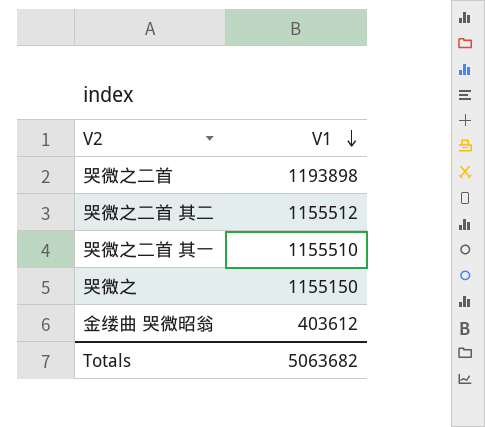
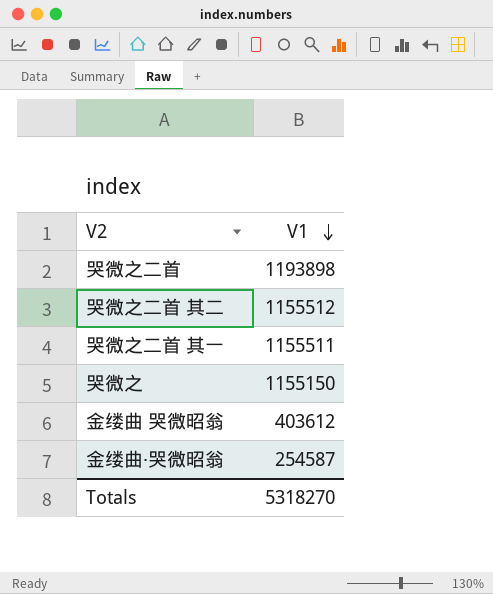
哭微之二首 其一 | V1: 1155510 -> 1155511
row 金缕曲·哭微昭翁: none -> 254587
Totals | V1: 5063682 -> 5318270

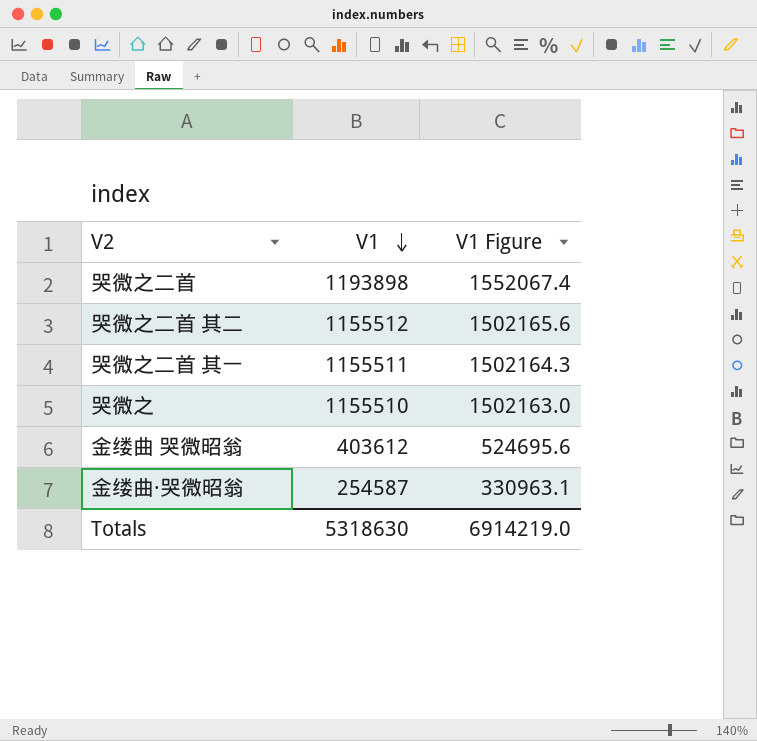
column V1 Figure | formula: none -> [V1] * 1.3
哭微之 | V1: 1155150 -> 1155510
Totals | V1: 5318270 -> 5318630

